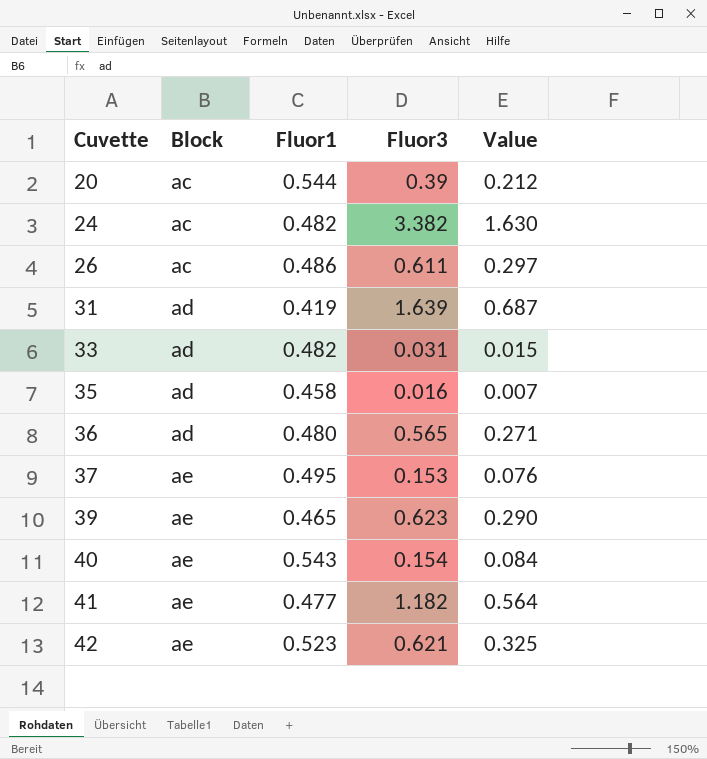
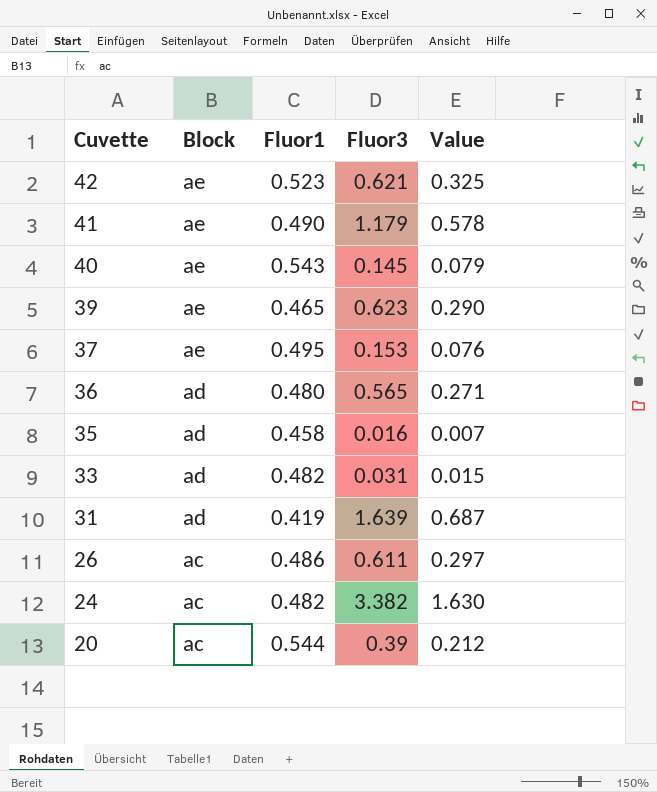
row order: Cuvette ascending -> Cuvette descending
41 | Fluor1: 0.477 -> 0.490
41 | Fluor3: 1.182 -> 1.179
41 | Value: 0.564 -> 0.578
40 | Fluor3: 0.154 -> 0.145
40 | Value: 0.084 -> 0.079

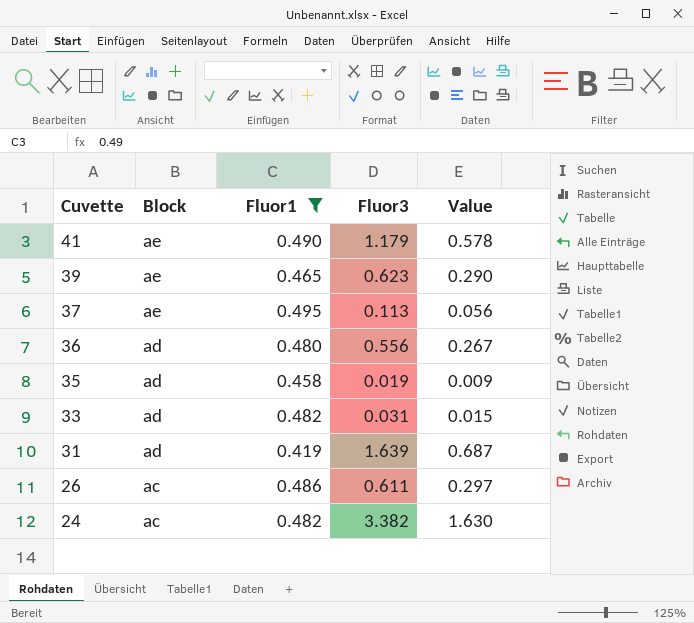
filter: none -> Fluor1 <= 0.495
37 | Fluor3: 0.153 -> 0.113
37 | Value: 0.076 -> 0.056
36 | Fluor3: 0.565 -> 0.556
36 | Value: 0.271 -> 0.267
35 | Fluor3: 0.016 -> 0.019
35 | Value: 0.007 -> 0.009

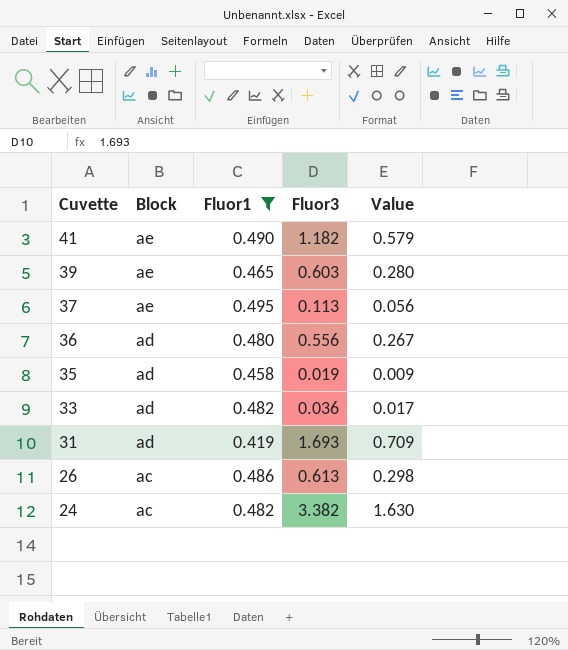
41 | Fluor3: 1.179 -> 1.182
41 | Value: 0.578 -> 0.579
39 | Fluor3: 0.623 -> 0.603
39 | Value: 0.290 -> 0.280
33 | Fluor3: 0.031 -> 0.036
33 | Value: 0.015 -> 0.017
31 | Fluor3: 1.639 -> 1.693
31 | Value: 0.687 -> 0.709
26 | Fluor3: 0.611 -> 0.613
26 | Value: 0.297 -> 0.298

